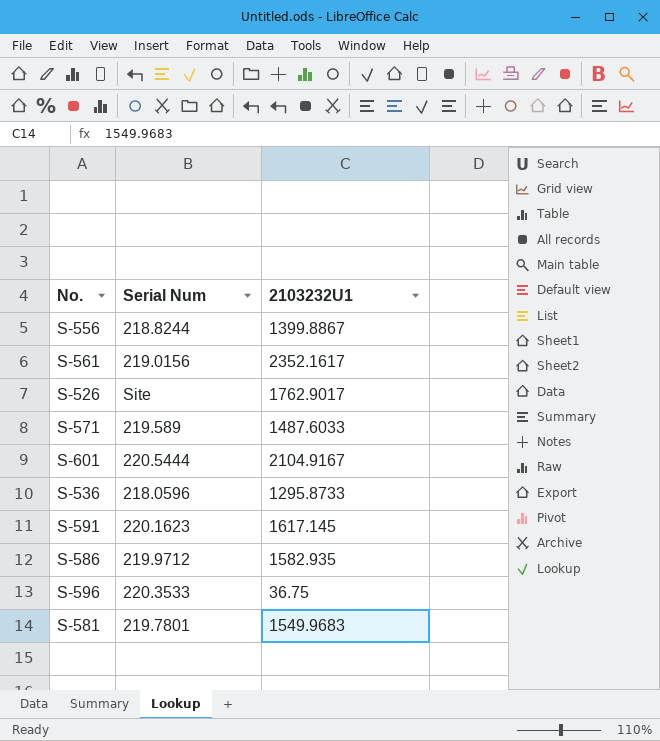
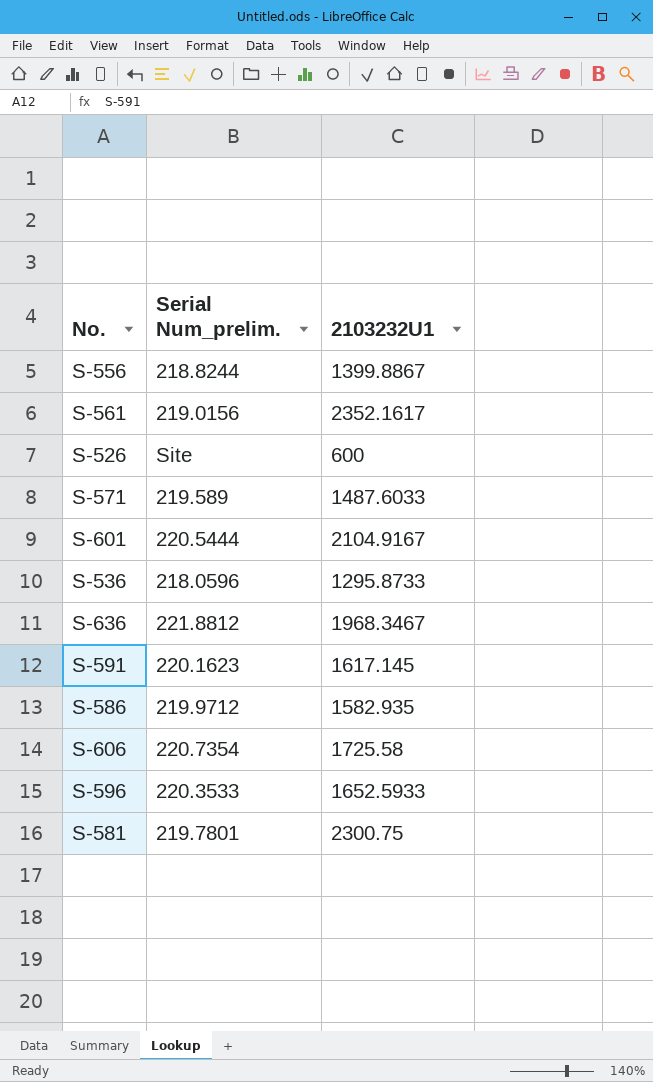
column name: Serial Num -> Serial Num_prelim.
S-526 | 2103232U1: 1762.9017 -> 600
row S-636: none -> 221.8812 | 1968.3467
row S-606: none -> 220.7354 | 1725.58
S-596 | 2103232U1: 36.75 -> 1652.5933
S-581 | 2103232U1: 1549.9683 -> 2300.75

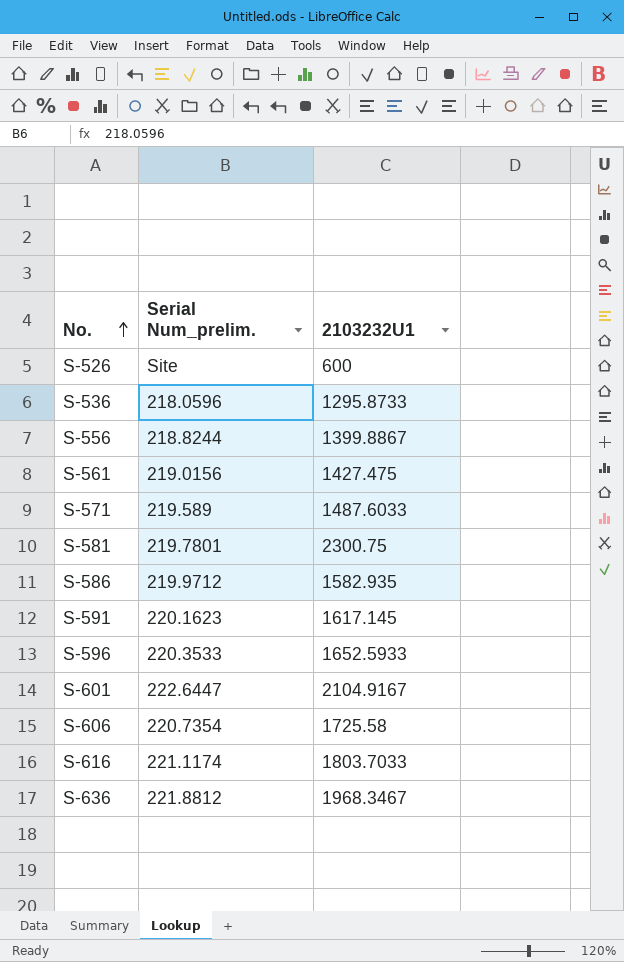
row order: none -> No. ascending
S-561 | 2103232U1: 2352.1617 -> 1427.475
S-601 | Serial Num_prelim.: 220.5444 -> 222.6447
row S-616: none -> 221.1174 | 1803.7033

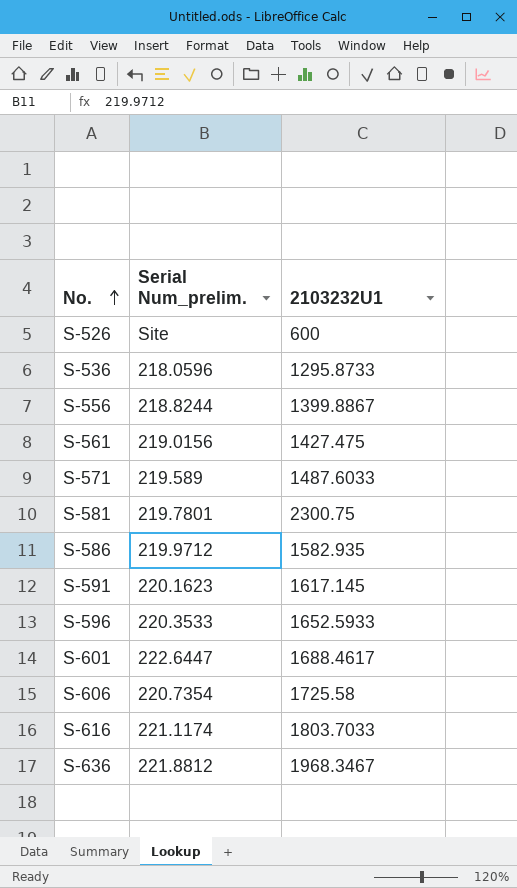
S-601 | 2103232U1: 2104.9167 -> 1688.4617

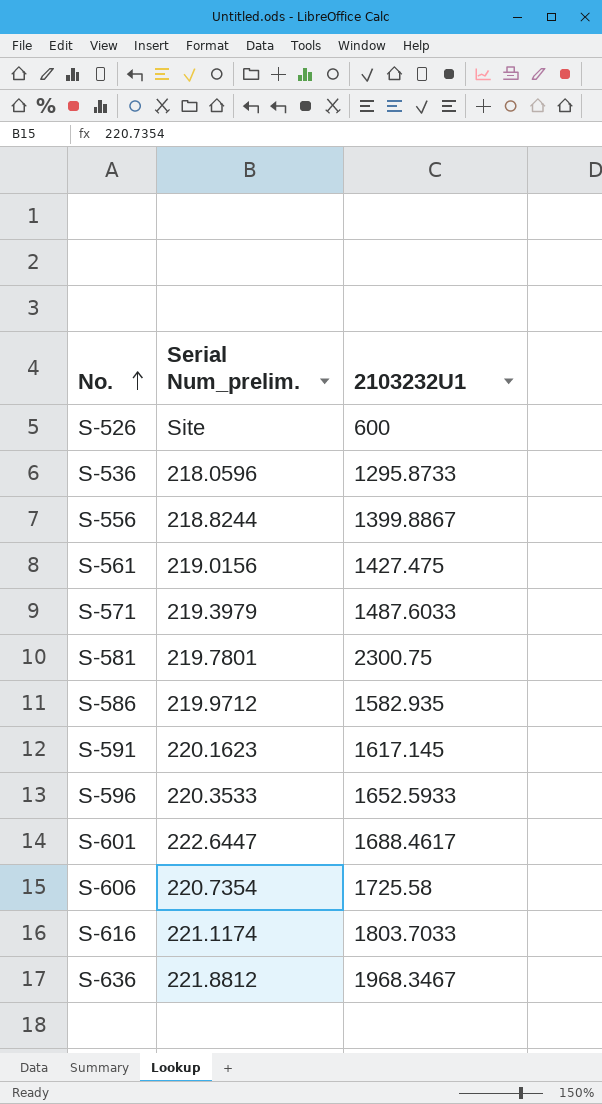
S-571 | Serial Num_prelim.: 219.589 -> 219.3979

